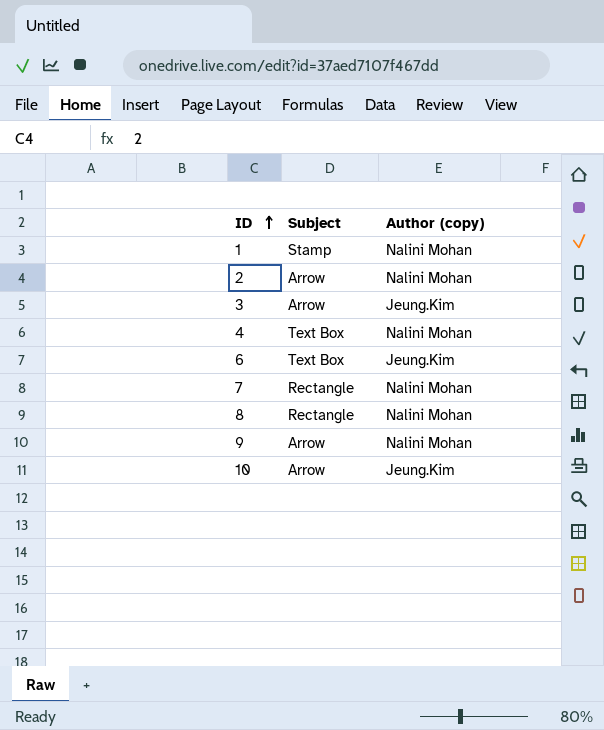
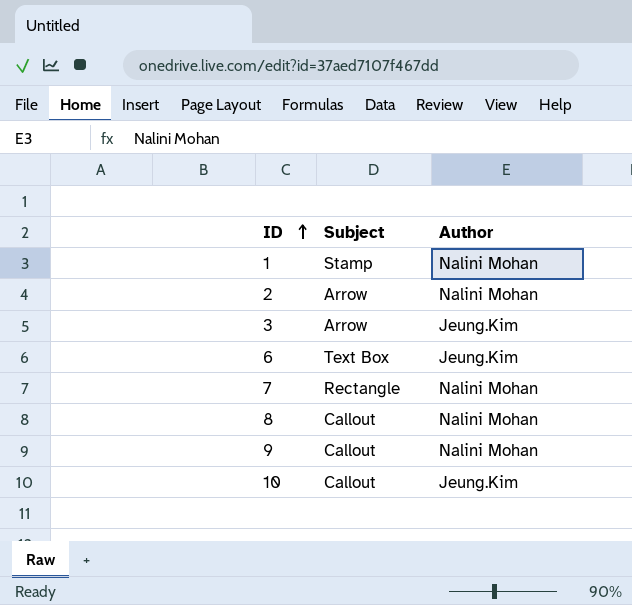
column name: Author (copy) -> Author
row 4: Text Box | Nalini Mohan -> none
8 | Subject: Rectangle -> Callout
9 | Subject: Arrow -> Callout
10 | Subject: Arrow -> Callout

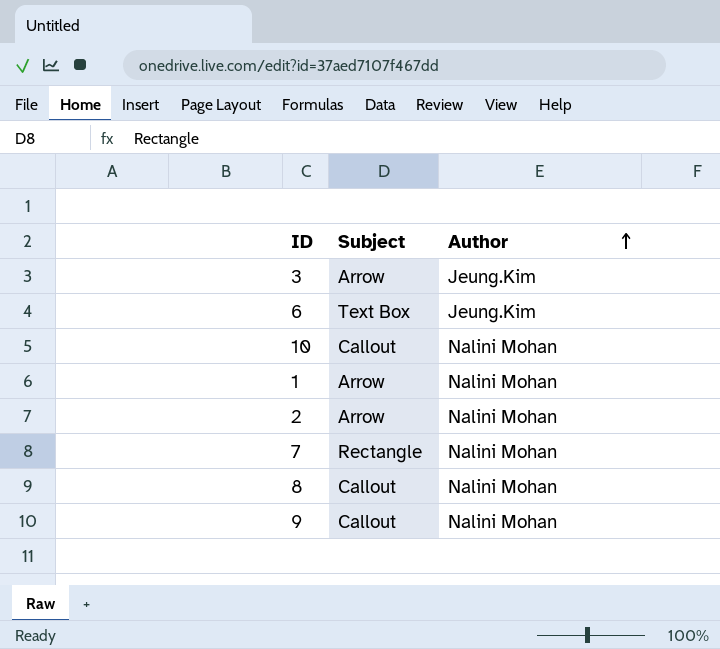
row order: ID ascending -> Author ascending
10 | Author: Jeung.Kim -> Nalini Mohan
1 | Subject: Stamp -> Arrow

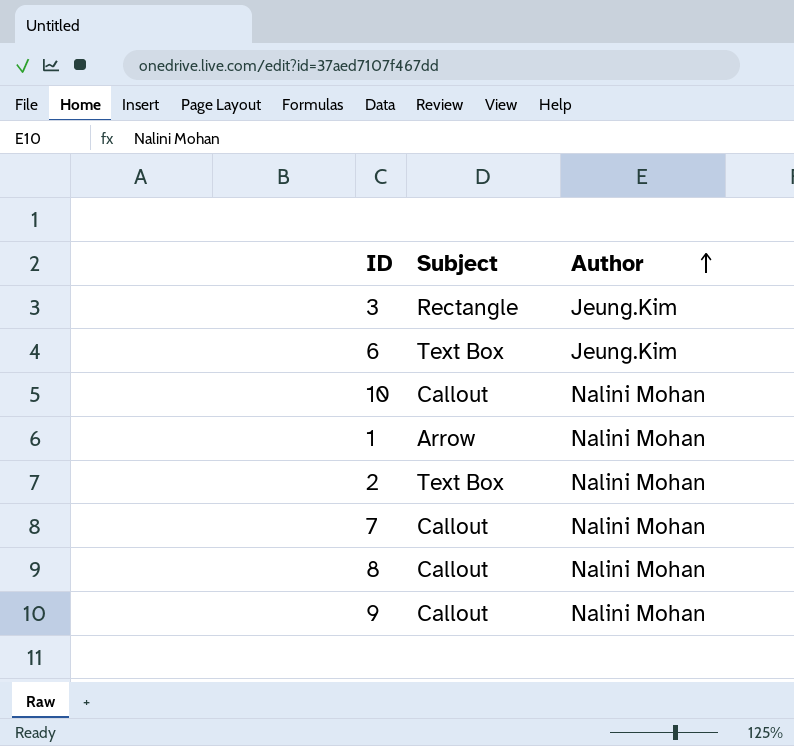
3 | Subject: Arrow -> Rectangle
2 | Subject: Arrow -> Text Box
7 | Subject: Rectangle -> Callout

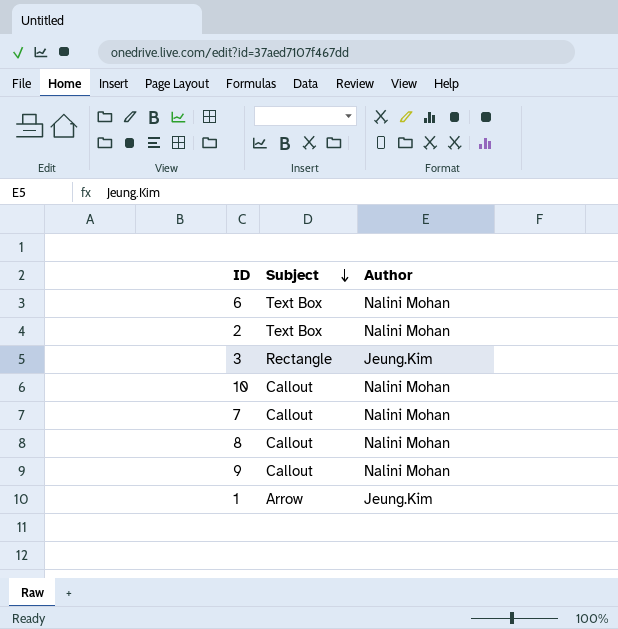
row order: Author ascending -> Subject descending
6 | Author: Jeung.Kim -> Nalini Mohan
1 | Author: Nalini Mohan -> Jeung.Kim

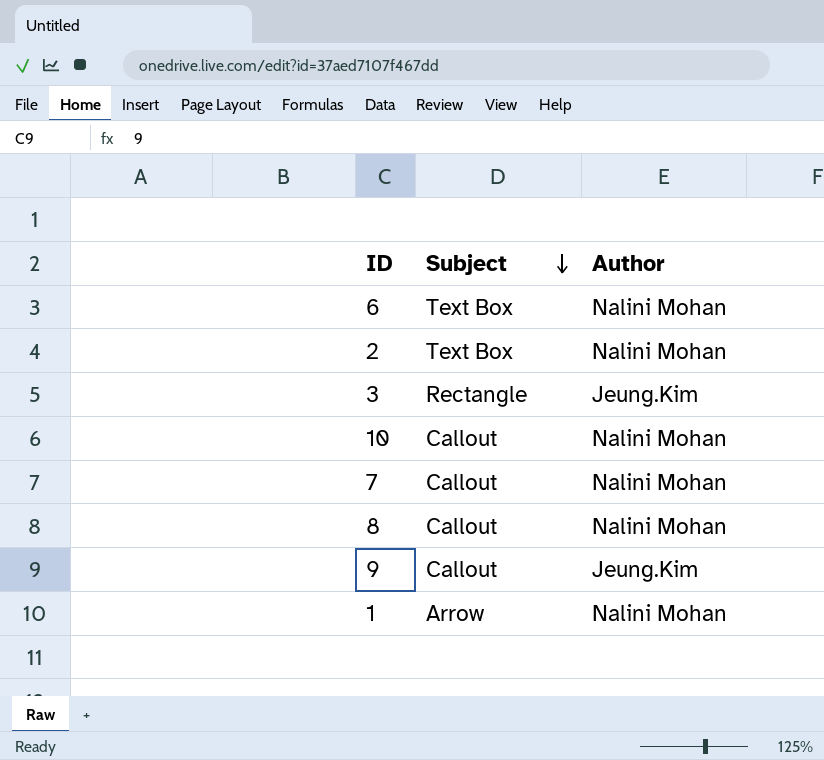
9 | Author: Nalini Mohan -> Jeung.Kim
1 | Author: Jeung.Kim -> Nalini Mohan

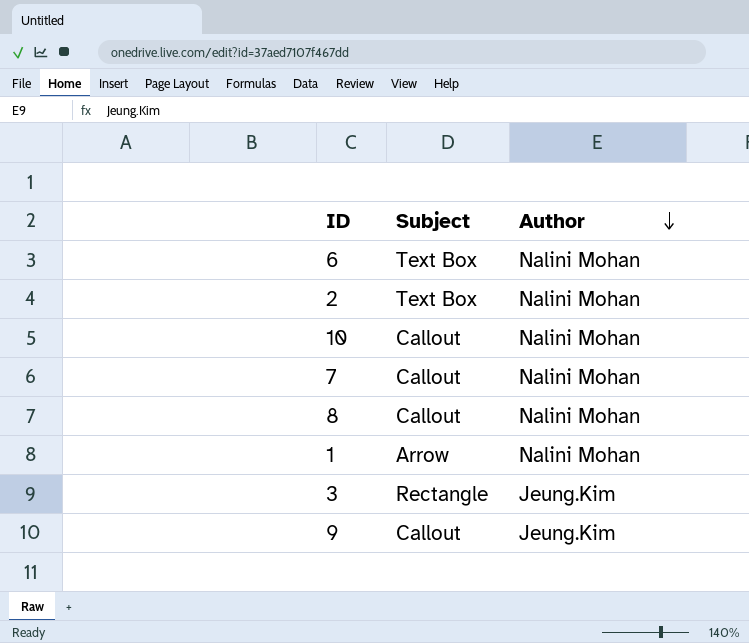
row order: Subject descending -> Author descending

